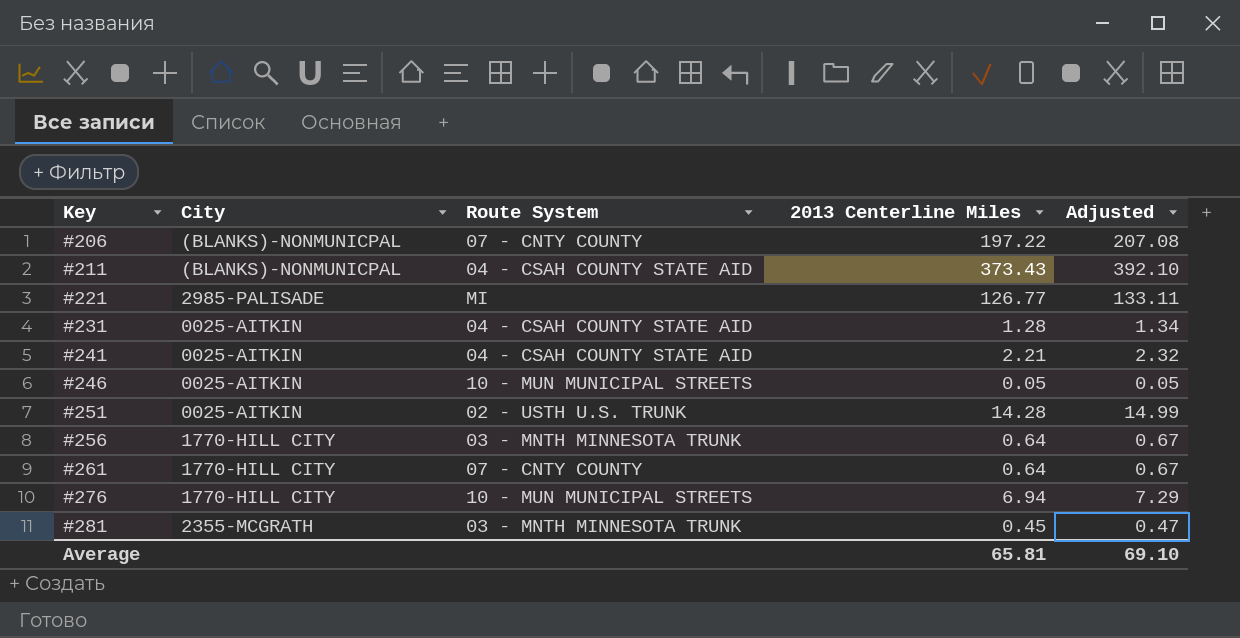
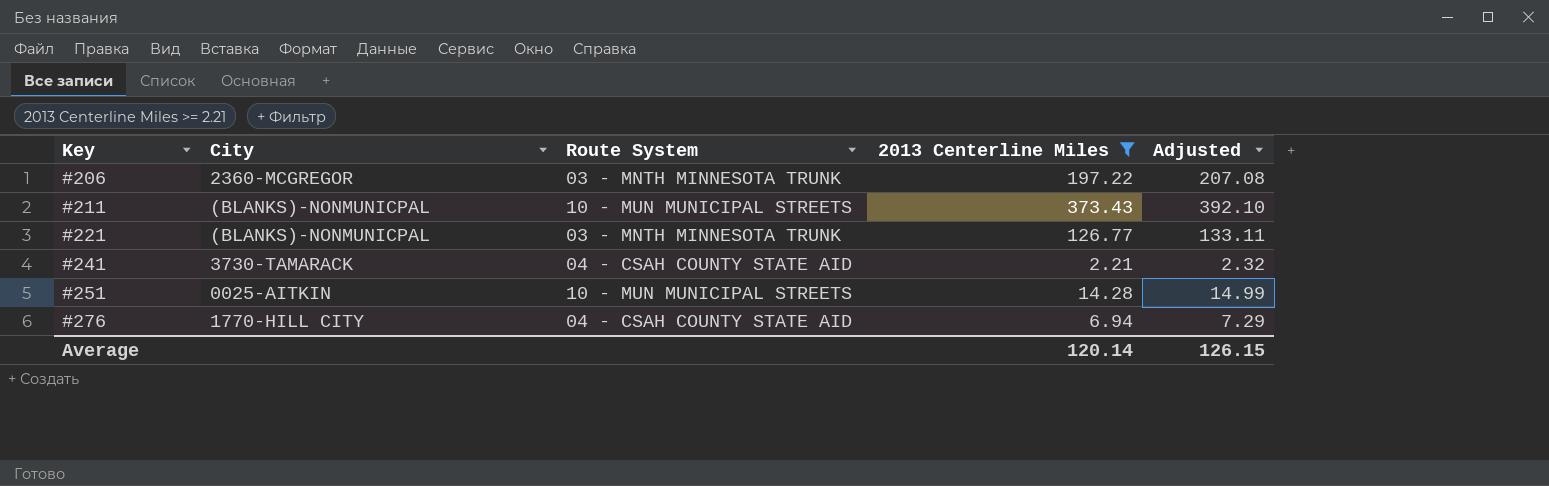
filter: none -> 2013 Centerline Miles >= 2.21
#206 | City: (BLANKS)-NONMUNICPAL -> 2360-MCGREGOR
#206 | Route System: 07 - CNTY COUNTY -> 03 - MNTH MINNESOTA TRUNK
#211 | Route System: 04 - CSAH COUNTY STATE AID -> 10 - MUN MUNICIPAL STREETS
#221 | City: 2985-PALISADE -> (BLANKS)-NONMUNICPAL
#221 | Route System: MI -> 03 - MNTH MINNESOTA TRUNK
#241 | City: 0025-AITKIN -> 3730-TAMARACK
#251 | Route System: 02 - USTH U.S. TRUNK -> 10 - MUN MUNICIPAL STREETS
#276 | Route System: 10 - MUN MUNICIPAL STREETS -> 04 - CSAH COUNTY STATE AID
Average | 2013 Centerline Miles: 65.81 -> 120.14
Average | Adjusted: 69.10 -> 126.15

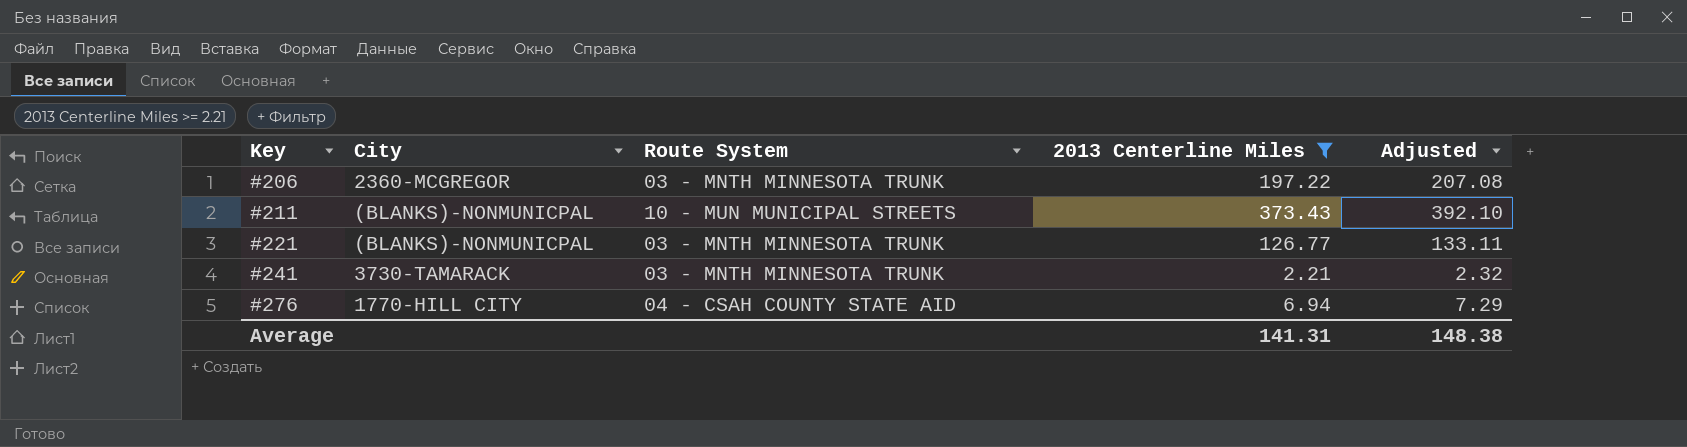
row #251: 0025-AITKIN | 10 - MUN MUNICIPAL STREETS | 14.28 | 14.99 -> none
#241 | Route System: 04 - CSAH COUNTY STATE AID -> 03 - MNTH MINNESOTA TRUNK
Average | 2013 Centerline Miles: 120.14 -> 141.31
Average | Adjusted: 126.15 -> 148.38

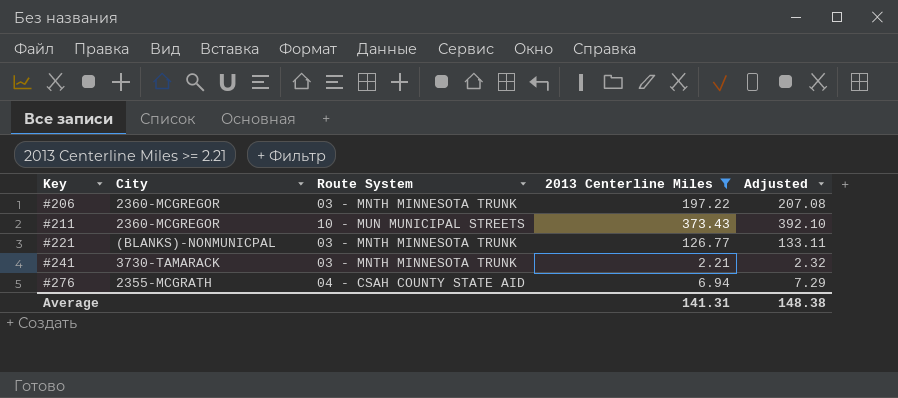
#211 | City: (BLANKS)-NONMUNICPAL -> 2360-MCGREGOR
#276 | City: 1770-HILL CITY -> 2355-MCGRATH

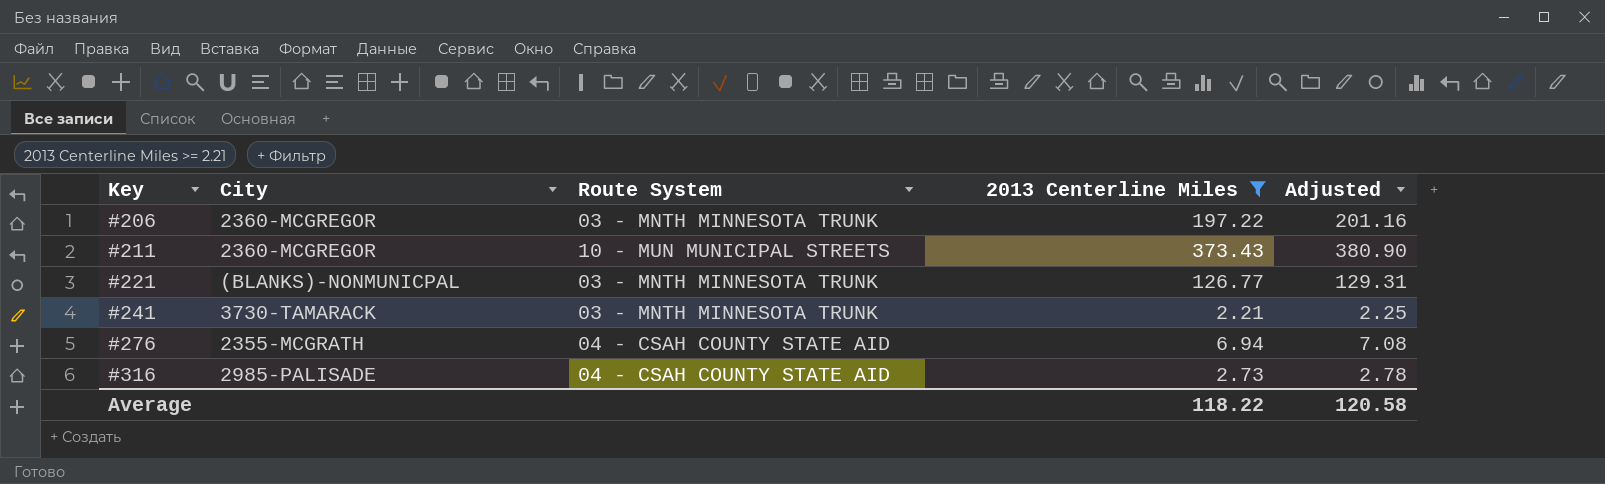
column Adjusted | formula: [2013 Centerline Miles] * 1.05 -> [2013 Centerline Miles] * 1.02
row #316: none -> 2985-PALISADE | 04 - CSAH COUNTY STATE AID | 2.73 | 2.78
Average | 2013 Centerline Miles: 141.31 -> 118.22
Average | Adjusted: 148.38 -> 120.58

